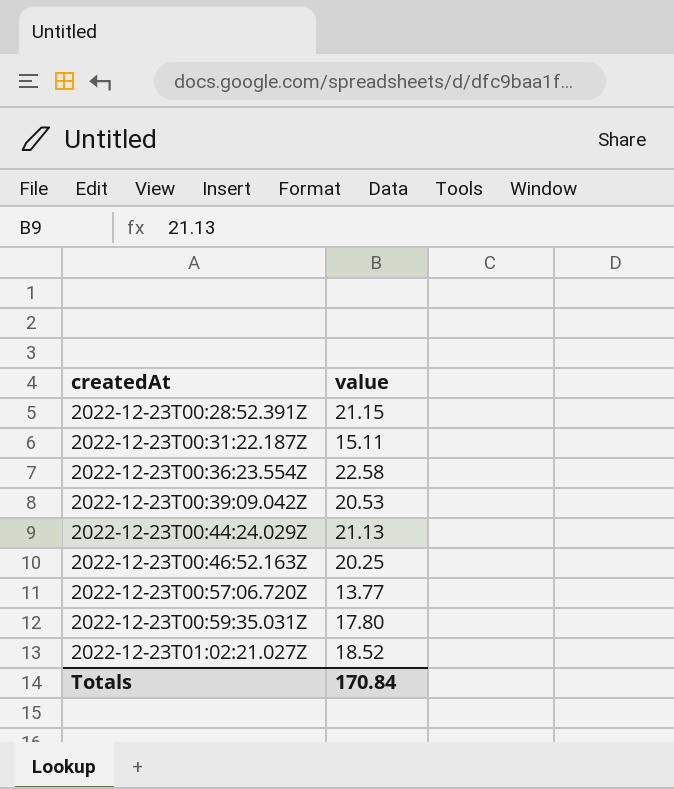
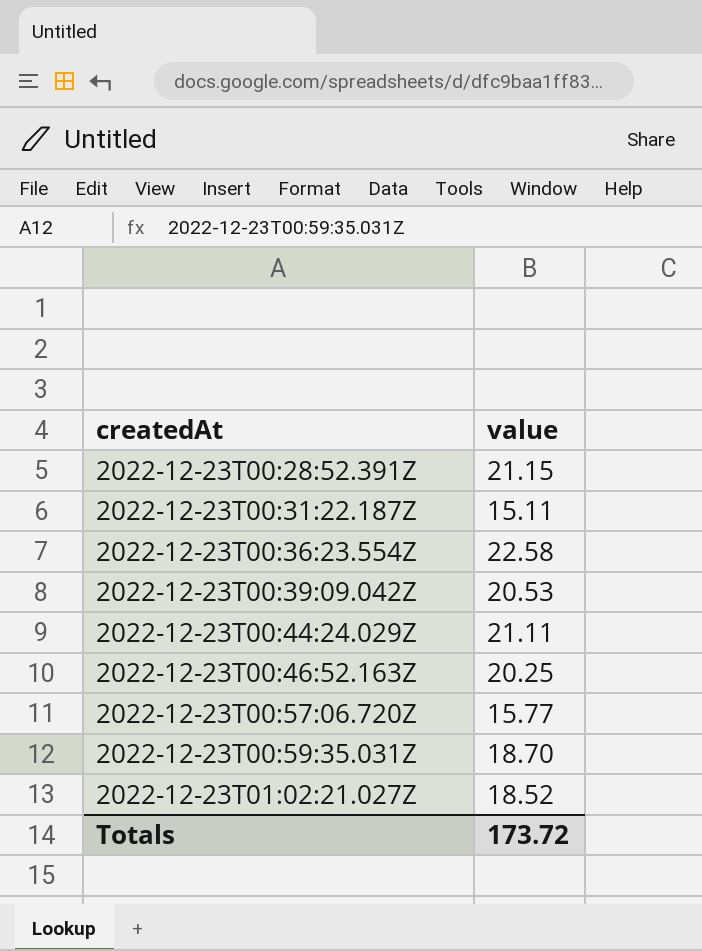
2022-12-23T00:44:24.029Z | value: 21.13 -> 21.11
2022-12-23T00:57:06.720Z | value: 13.77 -> 15.77
2022-12-23T00:59:35.031Z | value: 17.80 -> 18.70
Totals | value: 170.84 -> 173.72

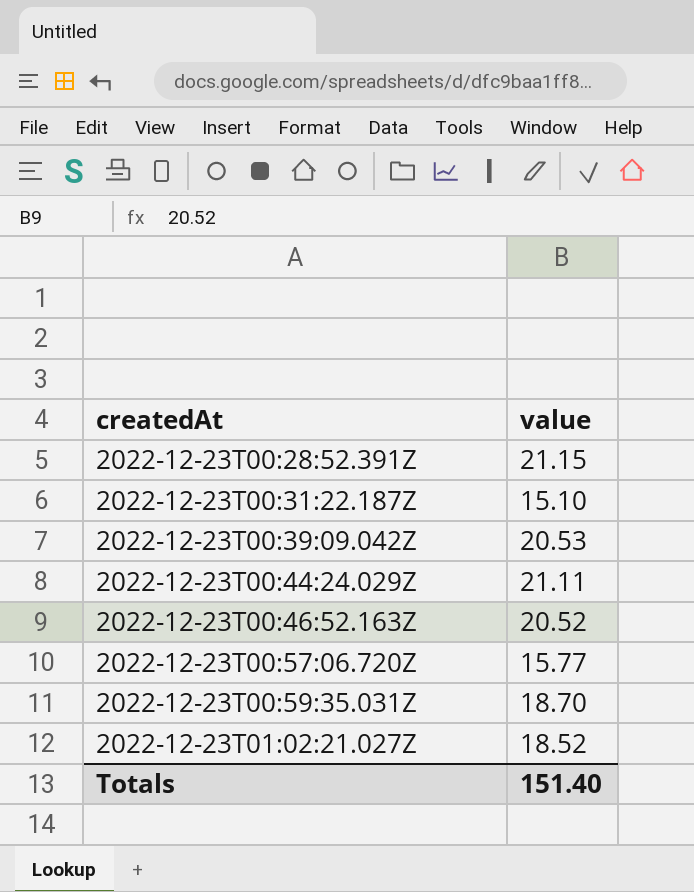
row 2022-12-23T00:36:23.554Z: 22.58 -> none
2022-12-23T00:31:22.187Z | value: 15.11 -> 15.10
2022-12-23T00:46:52.163Z | value: 20.25 -> 20.52
Totals | value: 173.72 -> 151.40

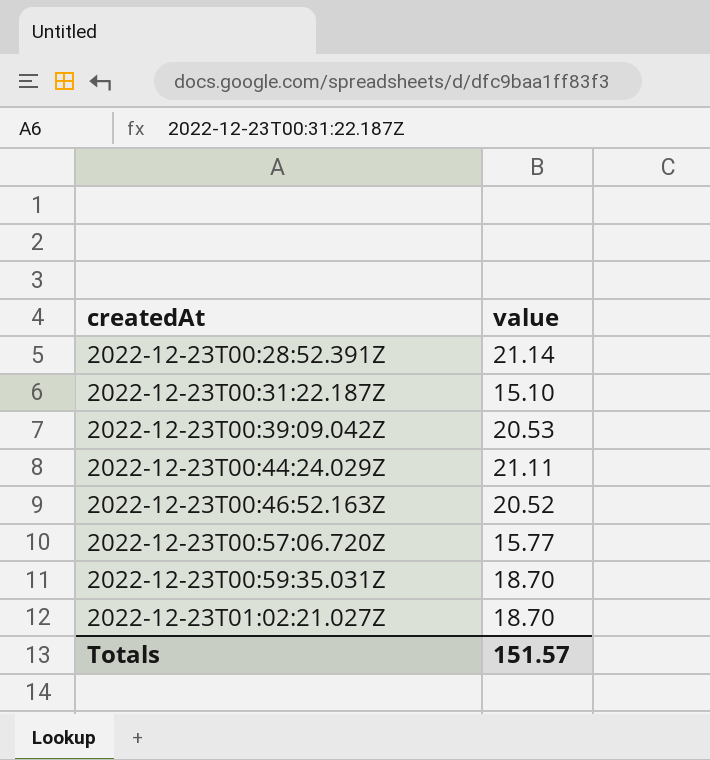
2022-12-23T00:28:52.391Z | value: 21.15 -> 21.14
2022-12-23T01:02:21.027Z | value: 18.52 -> 18.70
Totals | value: 151.40 -> 151.57

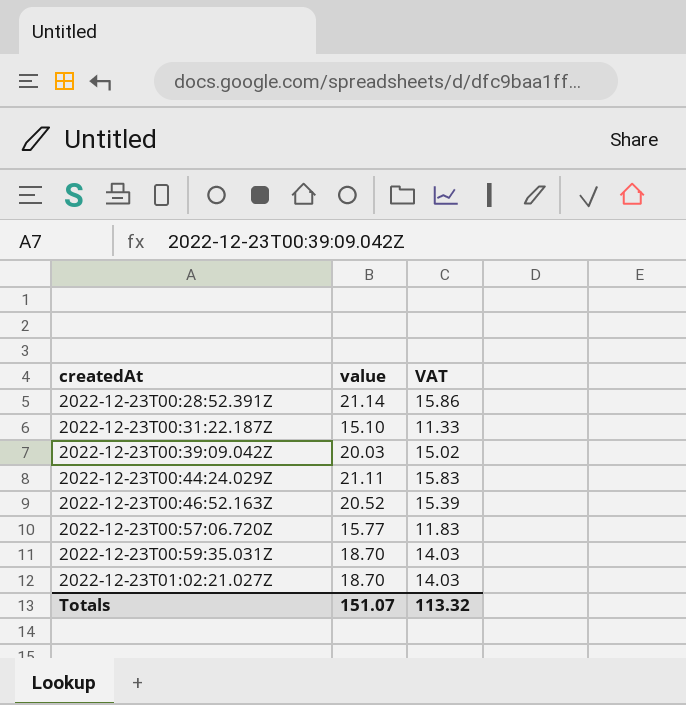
column VAT | formula: none -> [value] * 0.75
2022-12-23T00:39:09.042Z | value: 20.53 -> 20.03
Totals | value: 151.57 -> 151.07

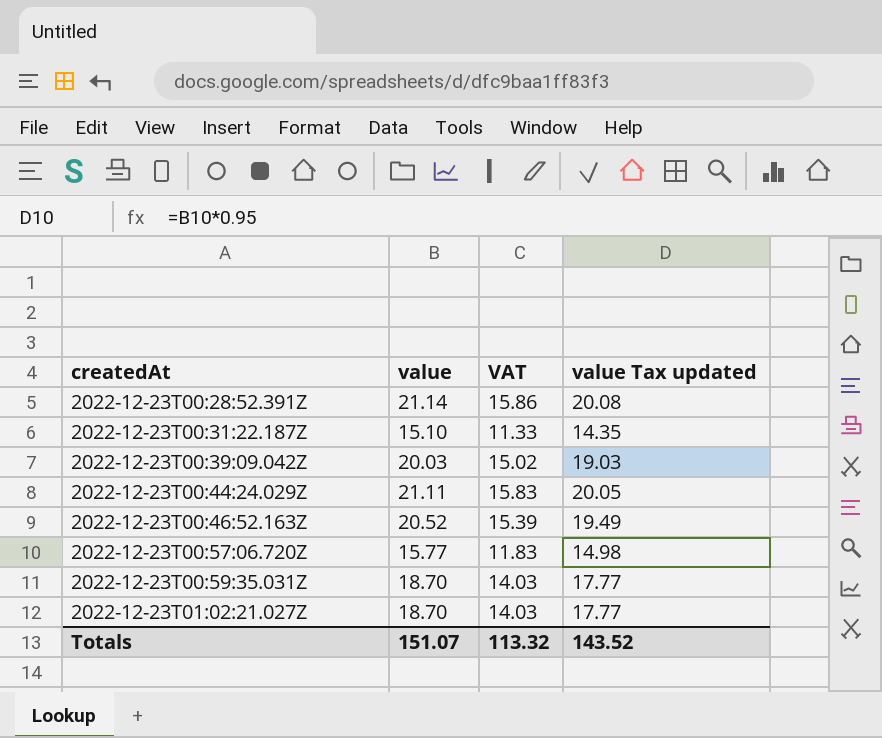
column value Tax updated | formula: none -> [value] * 0.95

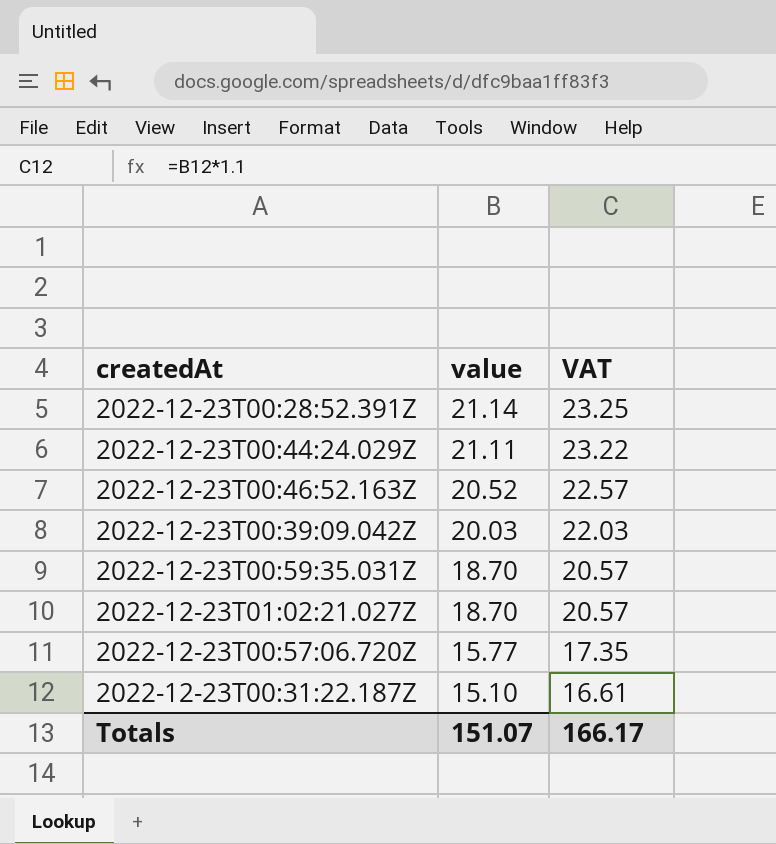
row order: createdAt ascending -> value descending
column value Tax updated | formula: [value] * 0.95 -> none
column VAT | formula: [value] * 0.75 -> [value] * 1.1
Totals | VAT: 113.32 -> 166.17

